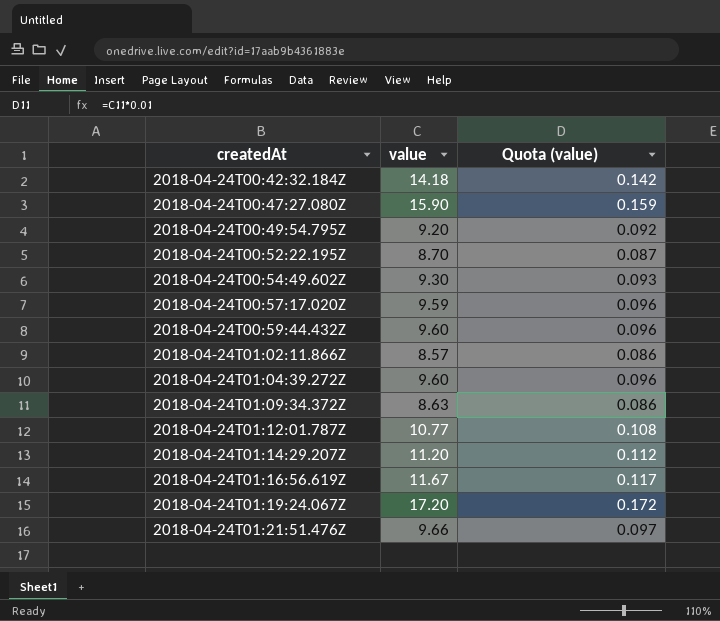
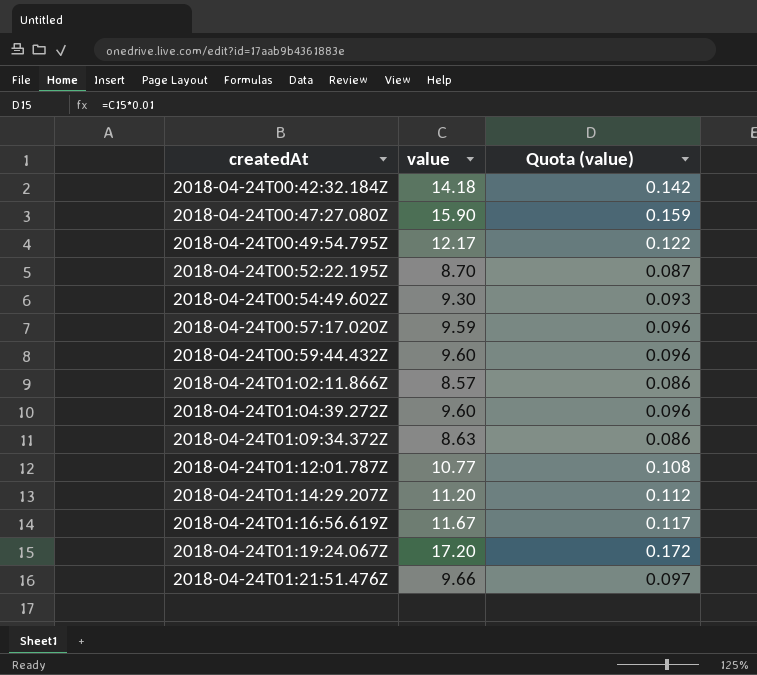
2018-04-24T00:49:54.795Z | value: 9.20 -> 12.17
2018-04-24T00:49:54.795Z | Quota (value): 0.092 -> 0.122

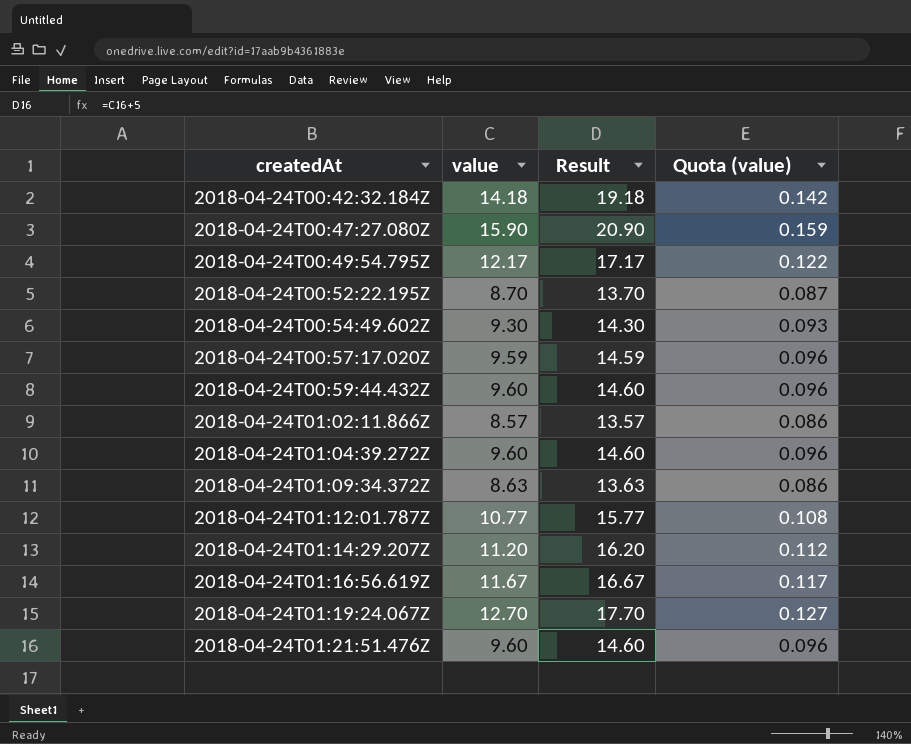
column Result | formula: none -> [value] + 5
2018-04-24T01:19:24.067Z | value: 17.20 -> 12.70
2018-04-24T01:19:24.067Z | Quota (value): 0.172 -> 0.127
2018-04-24T01:21:51.476Z | value: 9.66 -> 9.60
2018-04-24T01:21:51.476Z | Quota (value): 0.097 -> 0.096

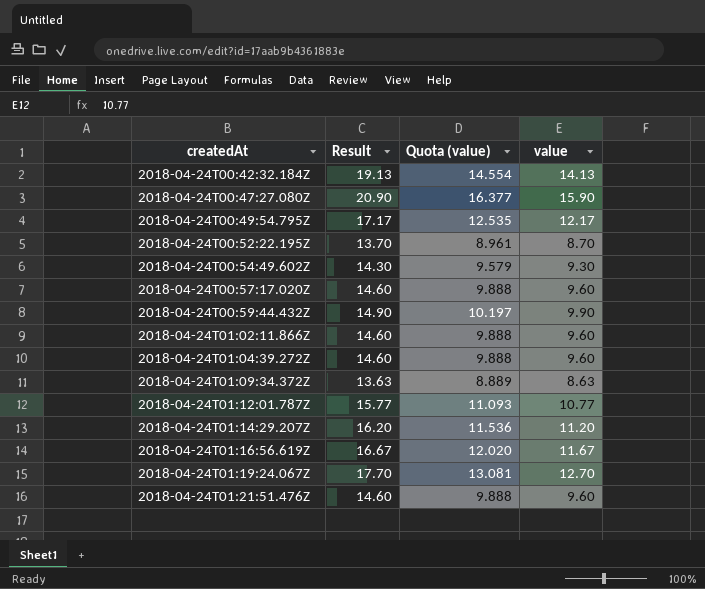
column Quota (value) | formula: [value] * 0.01 -> [value] * 1.03
column value | position: 2 -> 4
2018-04-24T00:42:32.184Z | Result: 19.18 -> 19.13
2018-04-24T00:42:32.184Z | value: 14.18 -> 14.13
2018-04-24T00:57:17.020Z | Result: 14.59 -> 14.60
2018-04-24T00:57:17.020Z | value: 9.59 -> 9.60
2018-04-24T00:59:44.432Z | Result: 14.60 -> 14.90
2018-04-24T00:59:44.432Z | value: 9.60 -> 9.90
2018-04-24T01:02:11.866Z | Result: 13.57 -> 14.60
2018-04-24T01:02:11.866Z | value: 8.57 -> 9.60

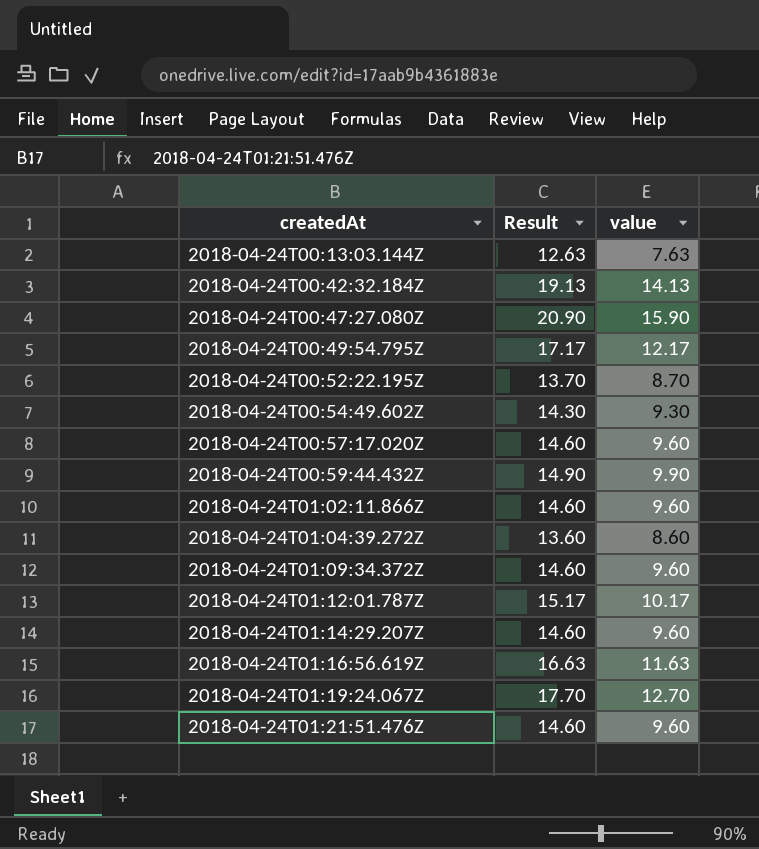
column Quota (value) | formula: [value] * 1.03 -> none
row 2018-04-24T00:13:03.144Z: none -> 12.63 | 7.63
2018-04-24T01:04:39.272Z | Result: 14.60 -> 13.60
2018-04-24T01:04:39.272Z | value: 9.60 -> 8.60
2018-04-24T01:09:34.372Z | Result: 13.63 -> 14.60
2018-04-24T01:09:34.372Z | value: 8.63 -> 9.60
2018-04-24T01:12:01.787Z | Result: 15.77 -> 15.17
2018-04-24T01:12:01.787Z | value: 10.77 -> 10.17
2018-04-24T01:14:29.207Z | Result: 16.20 -> 14.60
2018-04-24T01:14:29.207Z | value: 11.20 -> 9.60
2018-04-24T01:16:56.619Z | Result: 16.67 -> 16.63
2018-04-24T01:16:56.619Z | value: 11.67 -> 11.63

